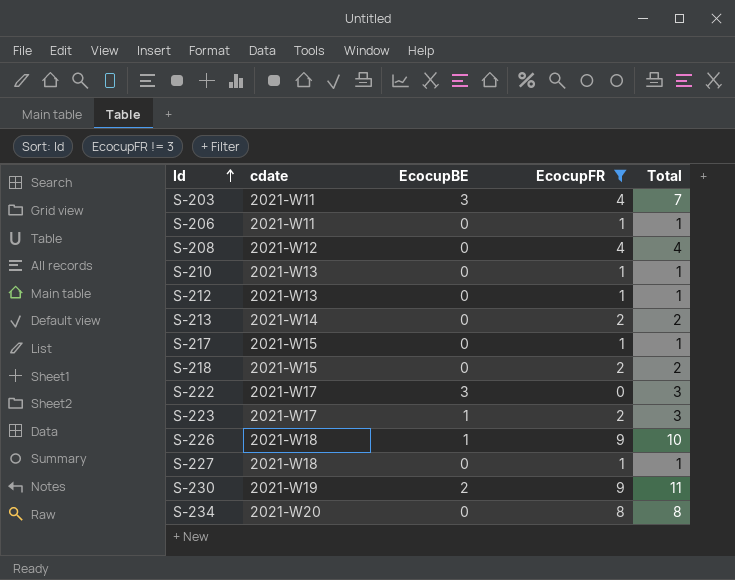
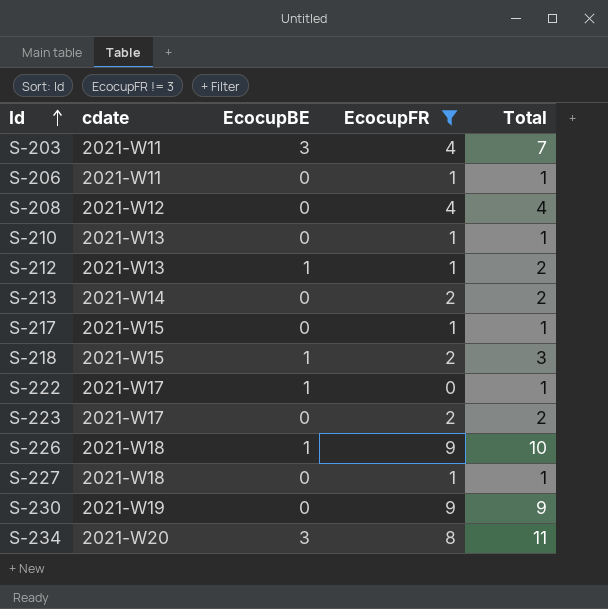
S-212 | EcocupBE: 0 -> 1
S-212 | Total: 1 -> 2
S-218 | EcocupBE: 0 -> 1
S-218 | Total: 2 -> 3
S-222 | EcocupBE: 3 -> 1
S-222 | Total: 3 -> 1
S-223 | EcocupBE: 1 -> 0
S-223 | Total: 3 -> 2
S-230 | EcocupBE: 2 -> 0
S-230 | Total: 11 -> 9
S-234 | EcocupBE: 0 -> 3
S-234 | Total: 8 -> 11

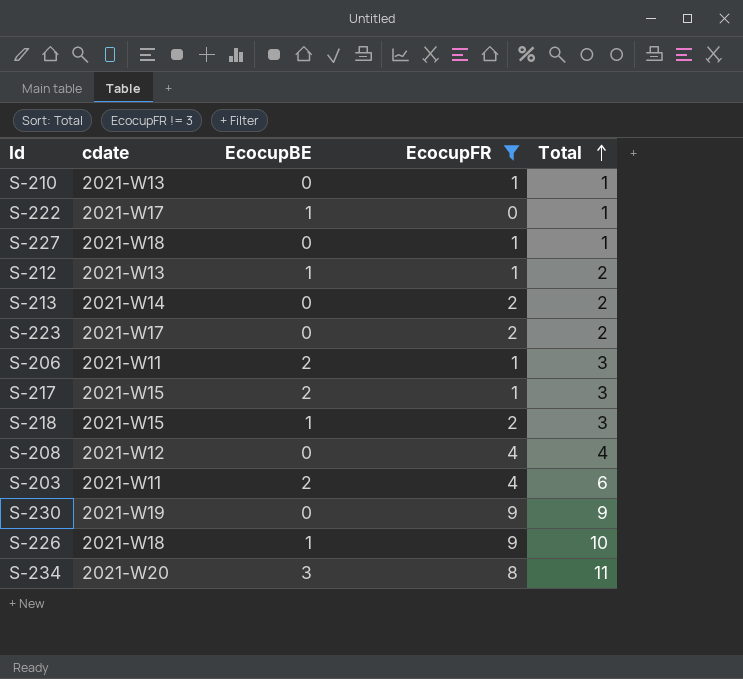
row order: Id ascending -> Total ascending
S-206 | EcocupBE: 0 -> 2
S-206 | Total: 1 -> 3
S-217 | EcocupBE: 0 -> 2
S-217 | Total: 1 -> 3
S-203 | EcocupBE: 3 -> 2
S-203 | Total: 7 -> 6

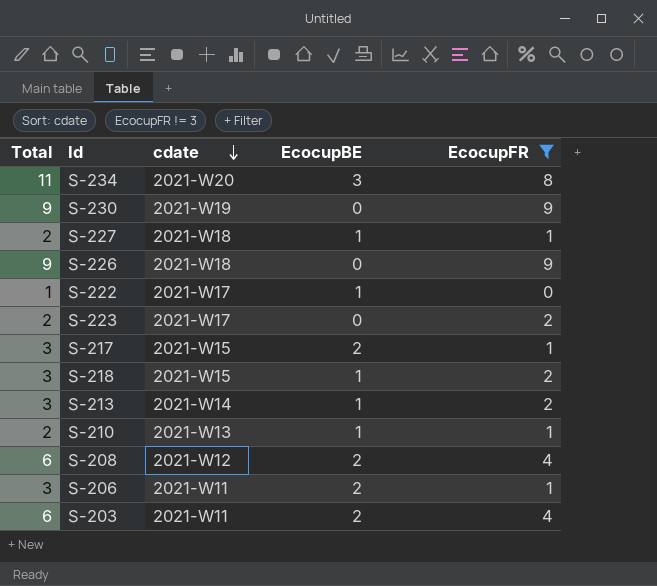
row order: Total ascending -> cdate descending
column Total | position: 5 -> 1
row S-212: 2021-W13 | 1 | 1 | 2 -> none
S-227 | Total: 1 -> 2
S-227 | EcocupBE: 0 -> 1
S-226 | Total: 10 -> 9
S-226 | EcocupBE: 1 -> 0
S-213 | Total: 2 -> 3
S-213 | EcocupBE: 0 -> 1
S-210 | Total: 1 -> 2
S-210 | EcocupBE: 0 -> 1
S-208 | Total: 4 -> 6
S-208 | EcocupBE: 0 -> 2

